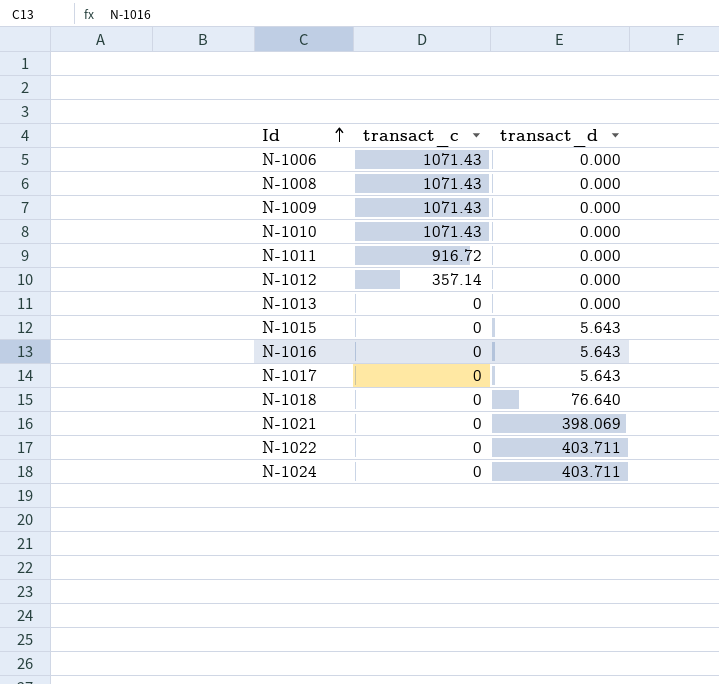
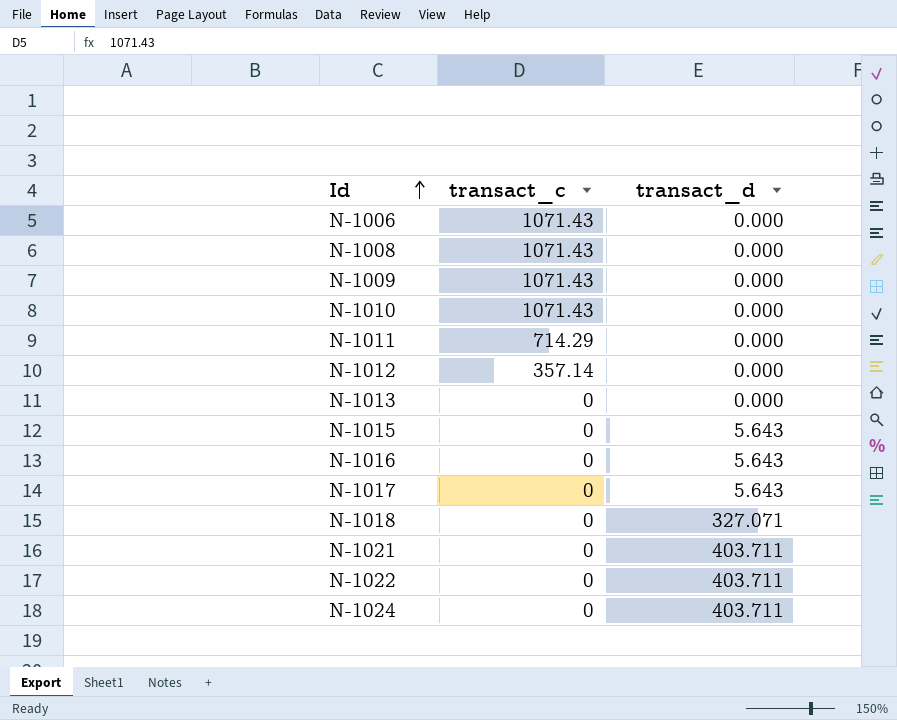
N-1011 | transact_c: 916.72 -> 714.29
N-1018 | transact_d: 76.640 -> 327.071
N-1021 | transact_d: 398.069 -> 403.711

